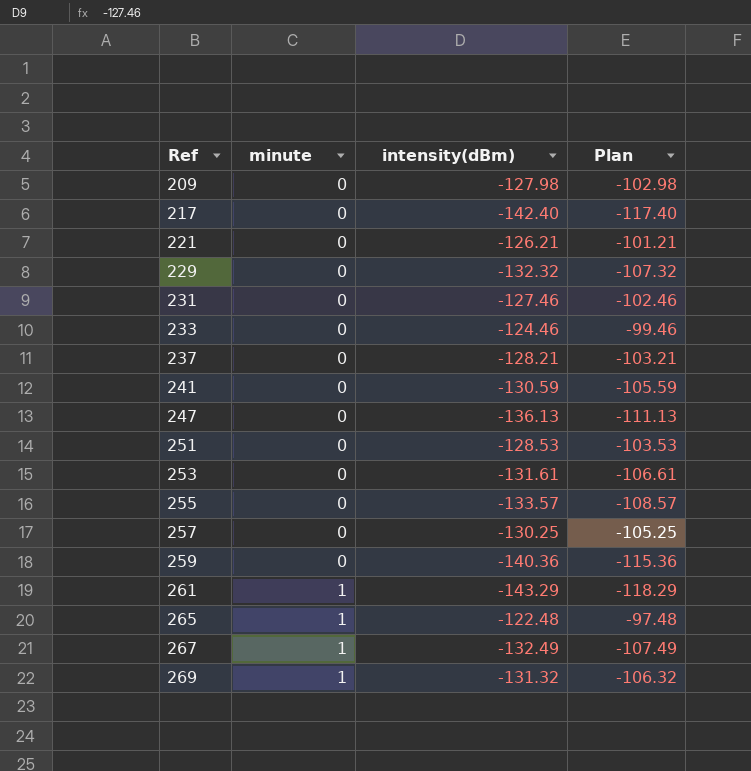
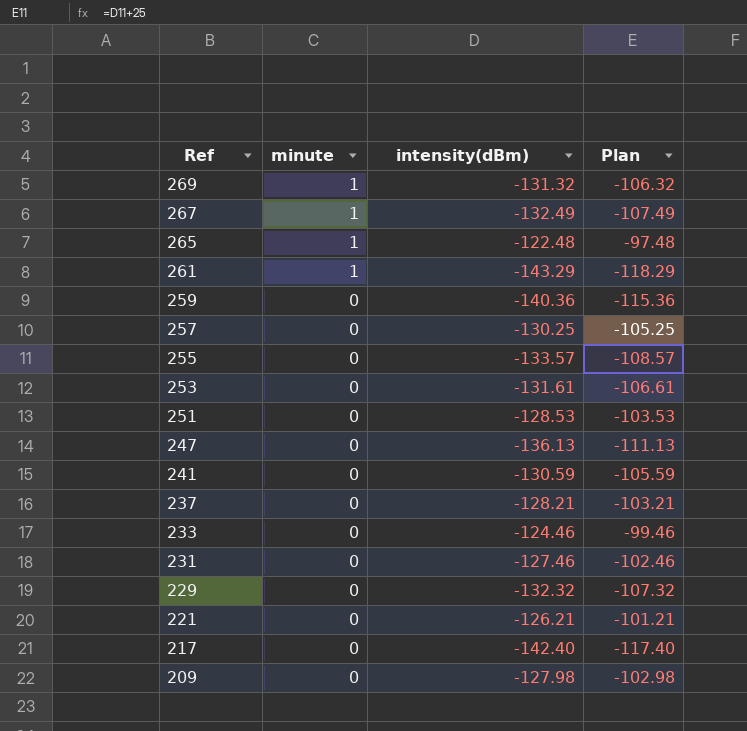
row order: Ref ascending -> Ref descending

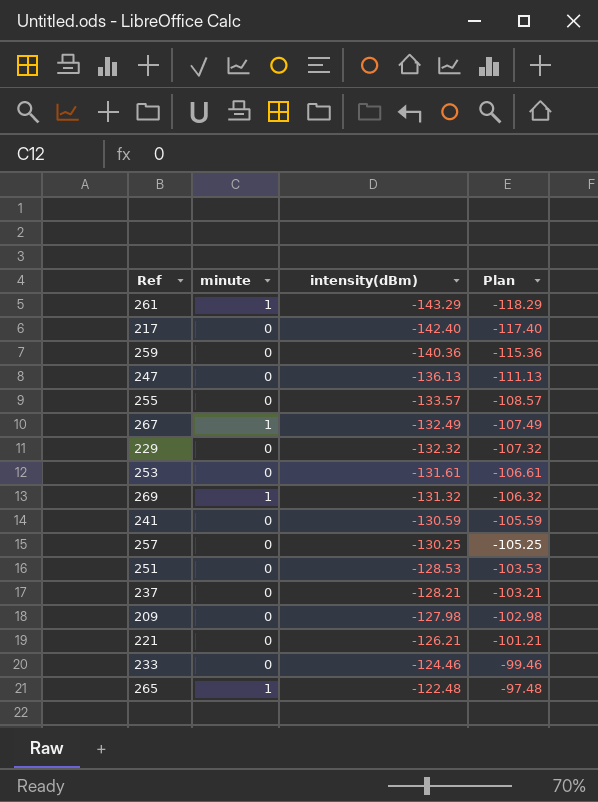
row order: Ref descending -> intensity(dBm) ascending
row 231: 0 | -127.46 | -102.46 -> none

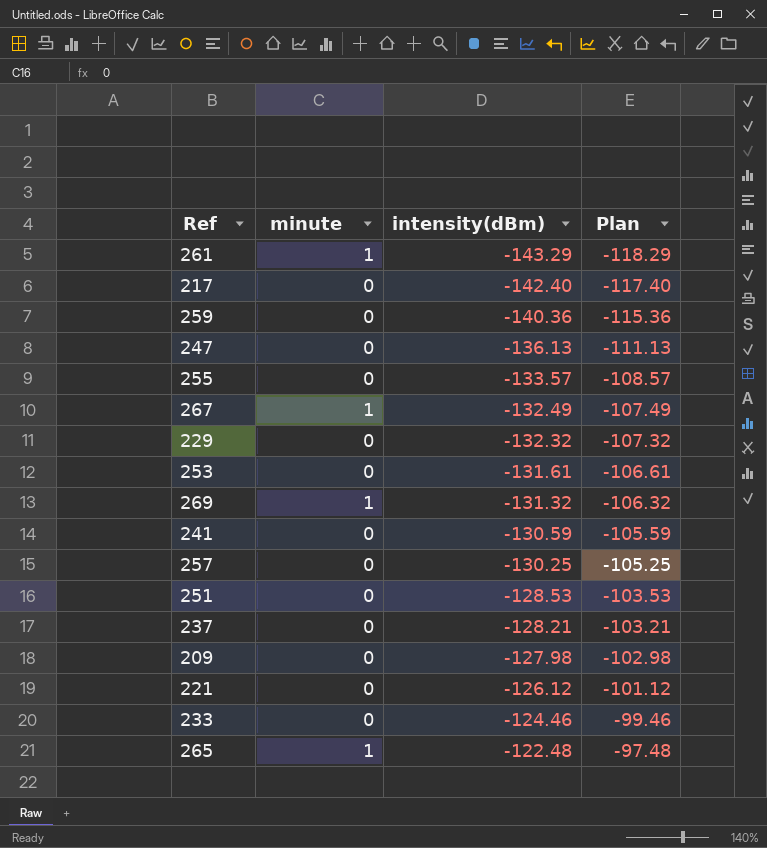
221 | intensity(dBm): -126.21 -> -126.12
221 | Plan: -101.21 -> -101.12

